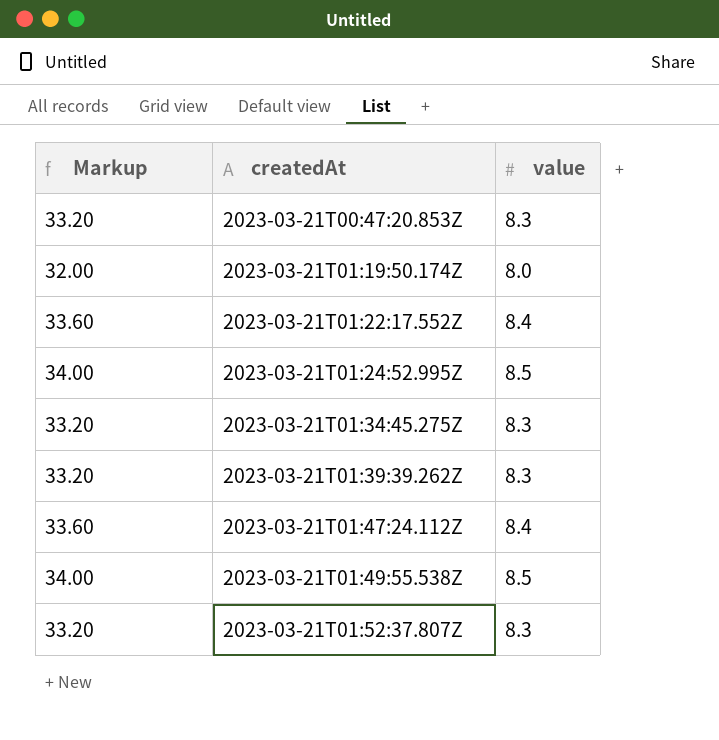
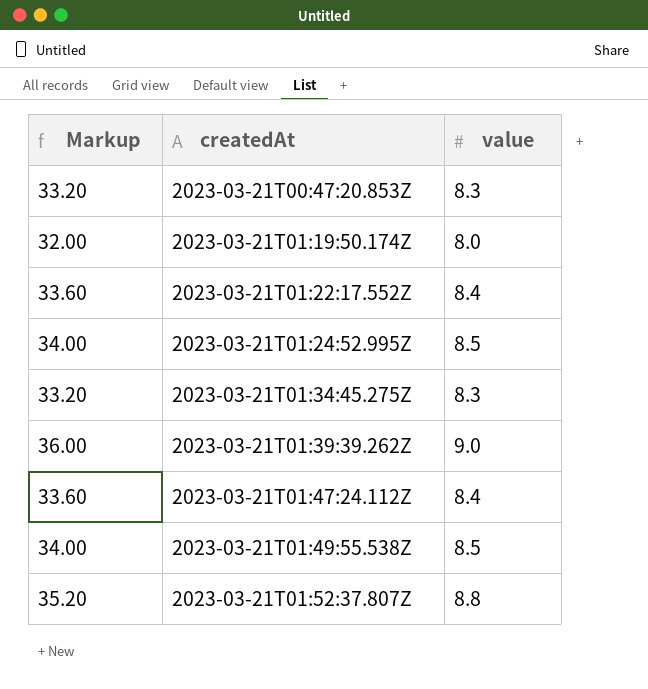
2023-03-21T01:39:39.262Z | Markup: 33.20 -> 36.00
2023-03-21T01:39:39.262Z | value: 8.3 -> 9.0
2023-03-21T01:52:37.807Z | Markup: 33.20 -> 35.20
2023-03-21T01:52:37.807Z | value: 8.3 -> 8.8

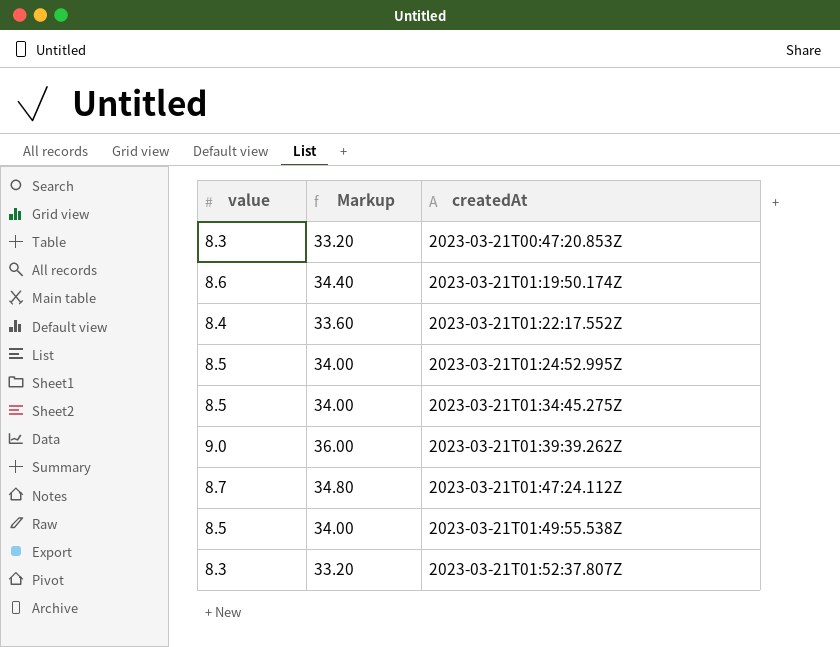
column value | position: 3 -> 1
2023-03-21T01:19:50.174Z | value: 8.0 -> 8.6
2023-03-21T01:19:50.174Z | Markup: 32.00 -> 34.40
2023-03-21T01:34:45.275Z | value: 8.3 -> 8.5
2023-03-21T01:34:45.275Z | Markup: 33.20 -> 34.00
2023-03-21T01:47:24.112Z | value: 8.4 -> 8.7
2023-03-21T01:47:24.112Z | Markup: 33.60 -> 34.80
2023-03-21T01:52:37.807Z | value: 8.8 -> 8.3
2023-03-21T01:52:37.807Z | Markup: 35.20 -> 33.20

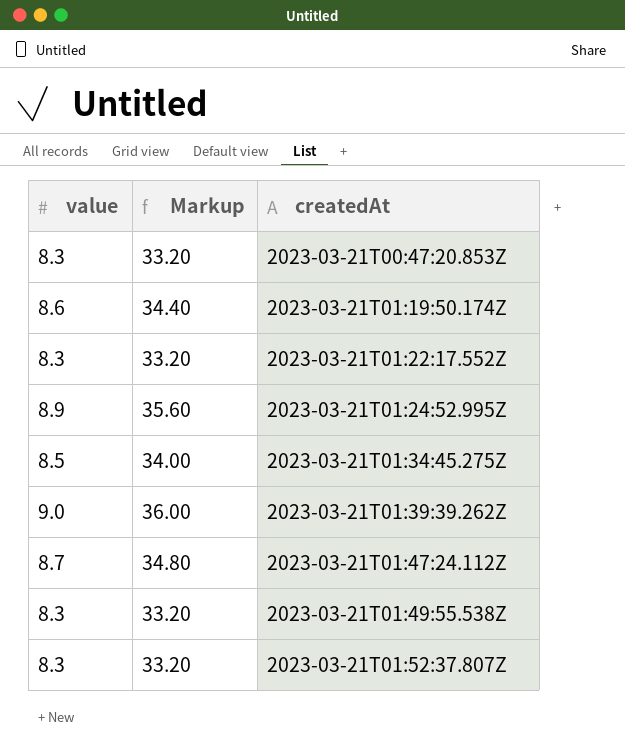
2023-03-21T01:22:17.552Z | value: 8.4 -> 8.3
2023-03-21T01:22:17.552Z | Markup: 33.60 -> 33.20
2023-03-21T01:24:52.995Z | value: 8.5 -> 8.9
2023-03-21T01:24:52.995Z | Markup: 34.00 -> 35.60
2023-03-21T01:49:55.538Z | value: 8.5 -> 8.3
2023-03-21T01:49:55.538Z | Markup: 34.00 -> 33.20

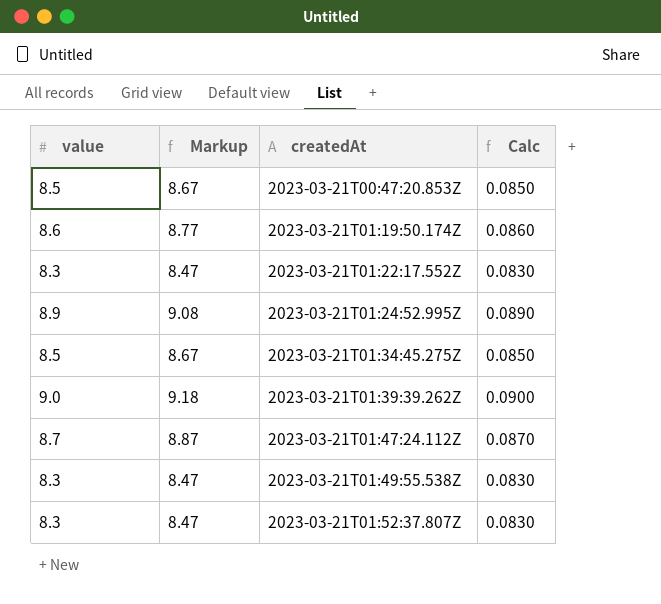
column Markup | formula: [value] * 4 -> [value] * 1.02
column Calc | formula: none -> [value] * 0.01
2023-03-21T00:47:20.853Z | value: 8.3 -> 8.5

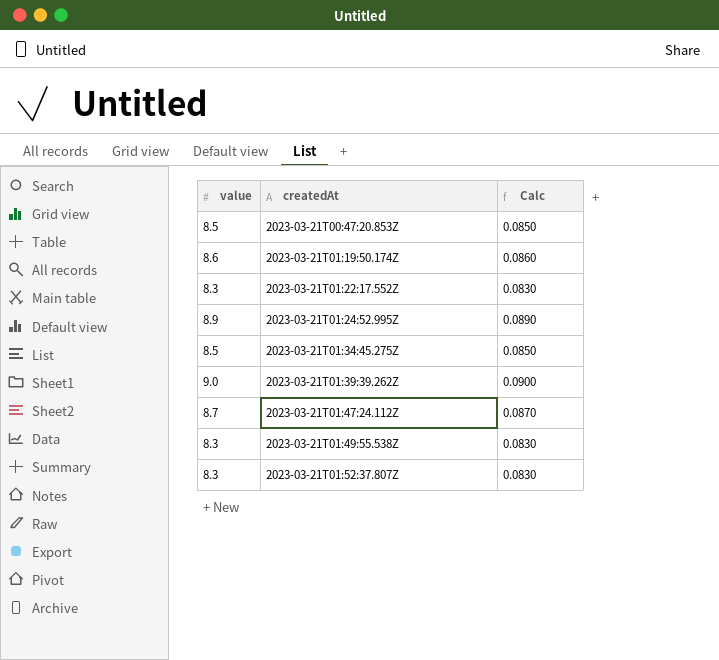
column Markup | formula: [value] * 1.02 -> none

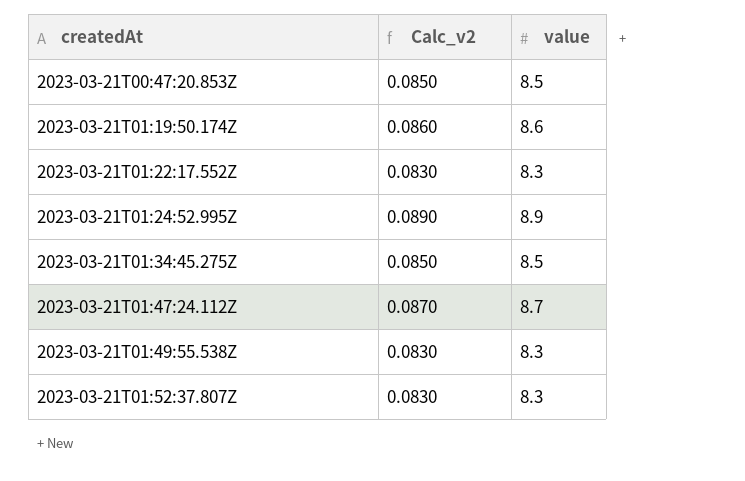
column name: Calc -> Calc_v2
column value | position: 1 -> 3
row 2023-03-21T01:39:39.262Z: 9.0 | 0.0900 -> none

